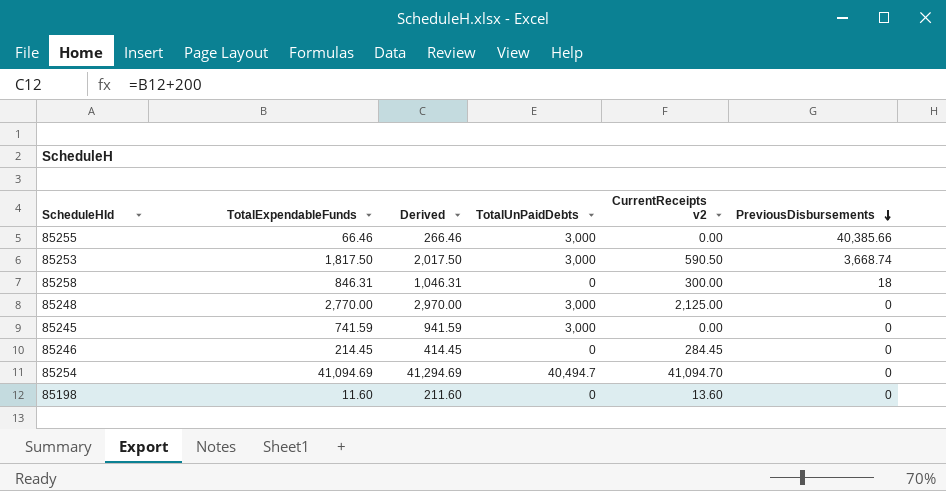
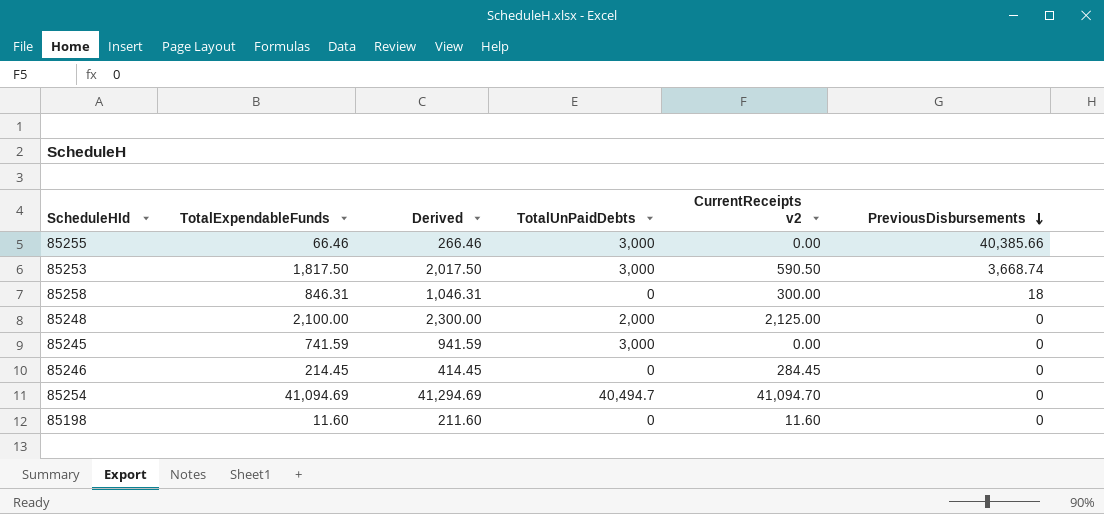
85248 | TotalExpendableFunds: 2,770.00 -> 2,100.00
85248 | Derived: 2,970.00 -> 2,300.00
85248 | TotalUnPaidDebts: 3,000 -> 2,000
85198 | CurrentReceipts v2: 13.60 -> 11.60

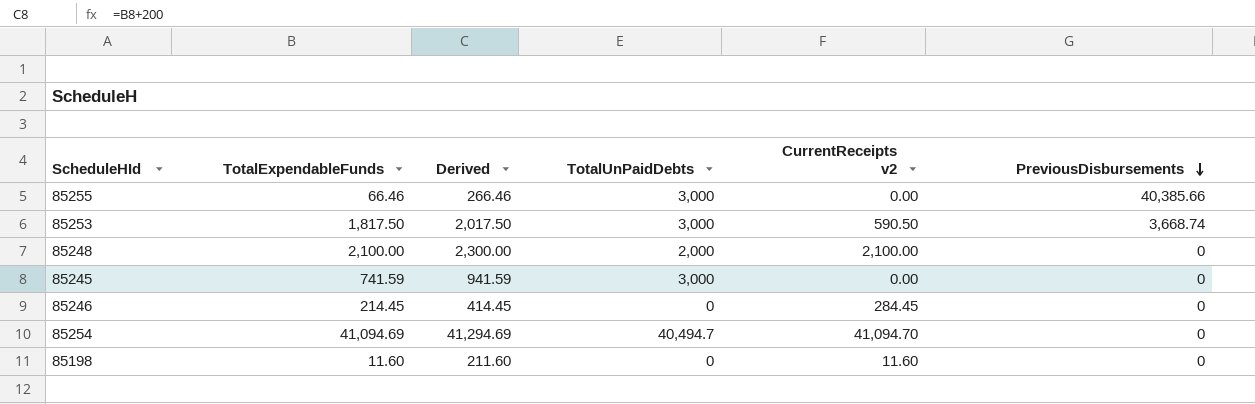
row 85258: 846.31 | 1,046.31 | 0 | 300.00 | 18 -> none
85248 | CurrentReceipts v2: 2,125.00 -> 2,100.00

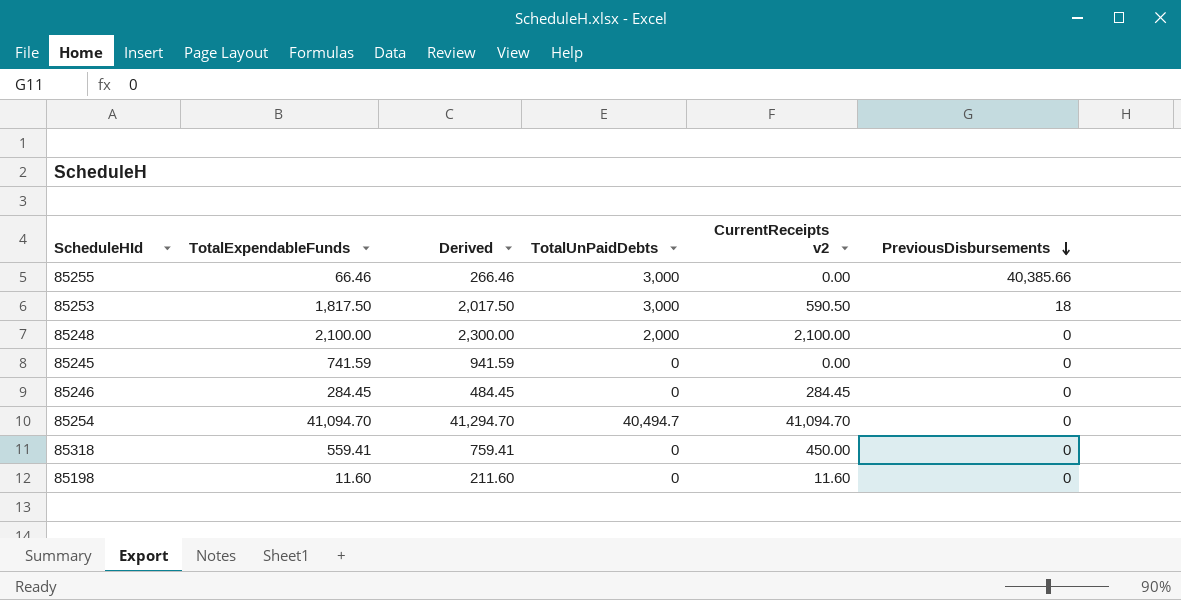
85253 | PreviousDisbursements: 3,668.74 -> 18
85245 | TotalUnPaidDebts: 3,000 -> 0
85246 | TotalExpendableFunds: 214.45 -> 284.45
85246 | Derived: 414.45 -> 484.45
85254 | TotalExpendableFunds: 41,094.69 -> 41,094.70
85254 | Derived: 41,294.69 -> 41,294.70
row 85318: none -> 559.41 | 759.41 | 0 | 450.00 | 0

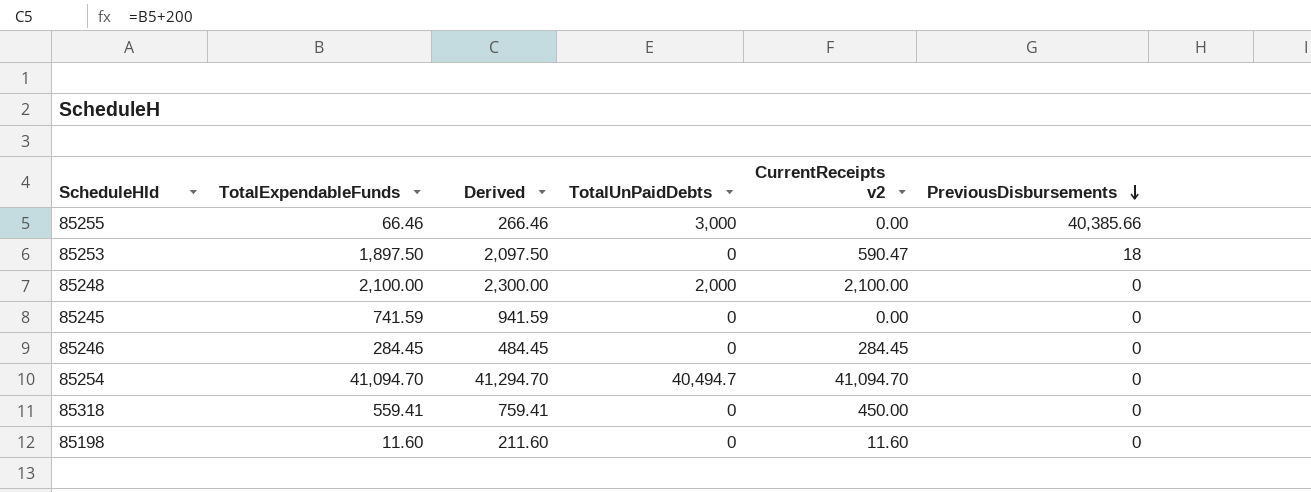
85253 | TotalExpendableFunds: 1,817.50 -> 1,897.50
85253 | Derived: 2,017.50 -> 2,097.50
85253 | TotalUnPaidDebts: 3,000 -> 0
85253 | CurrentReceipts v2: 590.50 -> 590.47

